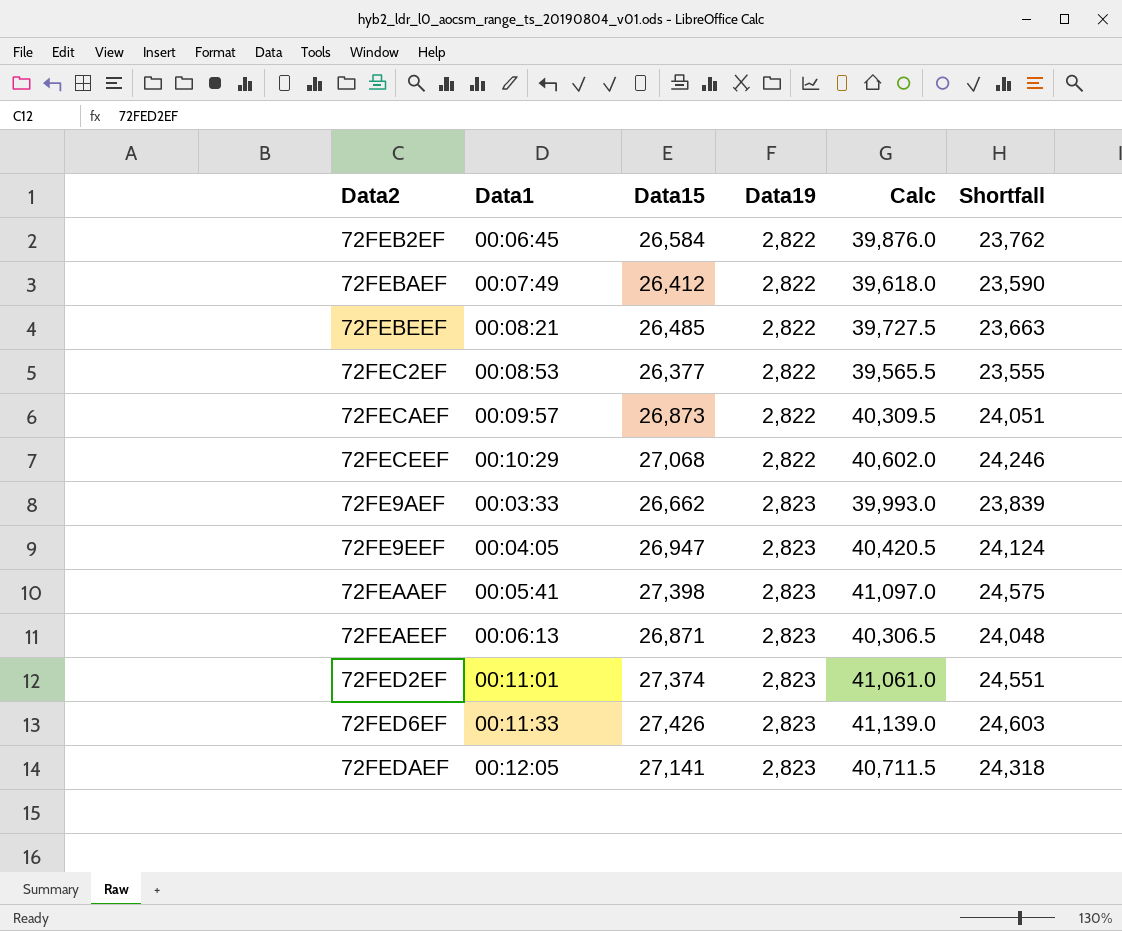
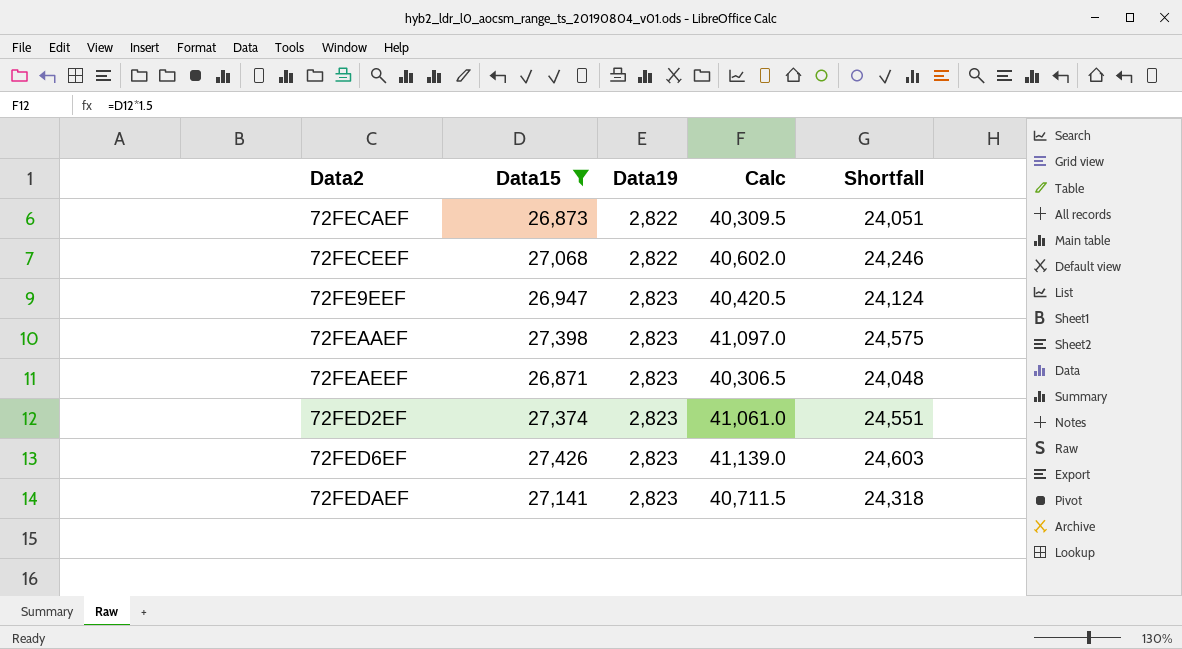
filter: none -> Data15 >= 26,871
column Data1 | position: 2 -> none

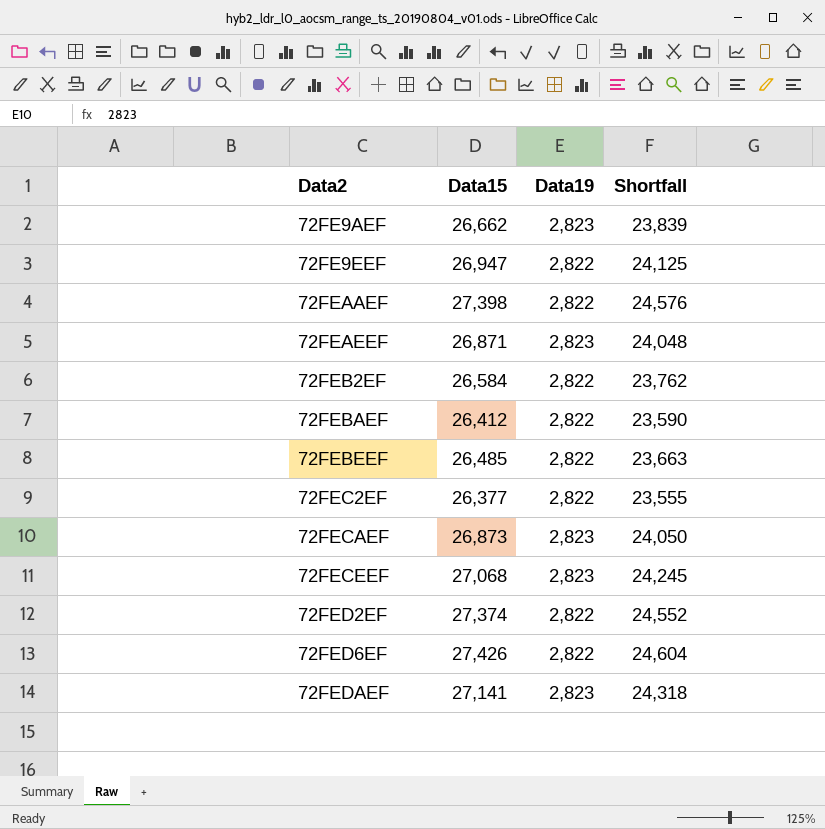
filter: Data15 >= 26,871 -> none
row order: Data19 ascending -> Data2 ascending
column Calc | formula: [Data15] * 1.5 -> none
72FE9EEF | Data19: 2,823 -> 2,822
72FE9EEF | Shortfall: 24,124 -> 24,125
72FEAAEF | Data19: 2,823 -> 2,822
72FEAAEF | Shortfall: 24,575 -> 24,576
72FECAEF | Data19: 2,822 -> 2,823
72FECAEF | Shortfall: 24,051 -> 24,050
72FECEEF | Data19: 2,822 -> 2,823
72FECEEF | Shortfall: 24,246 -> 24,245
72FED2EF | Data19: 2,823 -> 2,822
72FED2EF | Shortfall: 24,551 -> 24,552
72FED6EF | Data19: 2,823 -> 2,822
72FED6EF | Shortfall: 24,603 -> 24,604

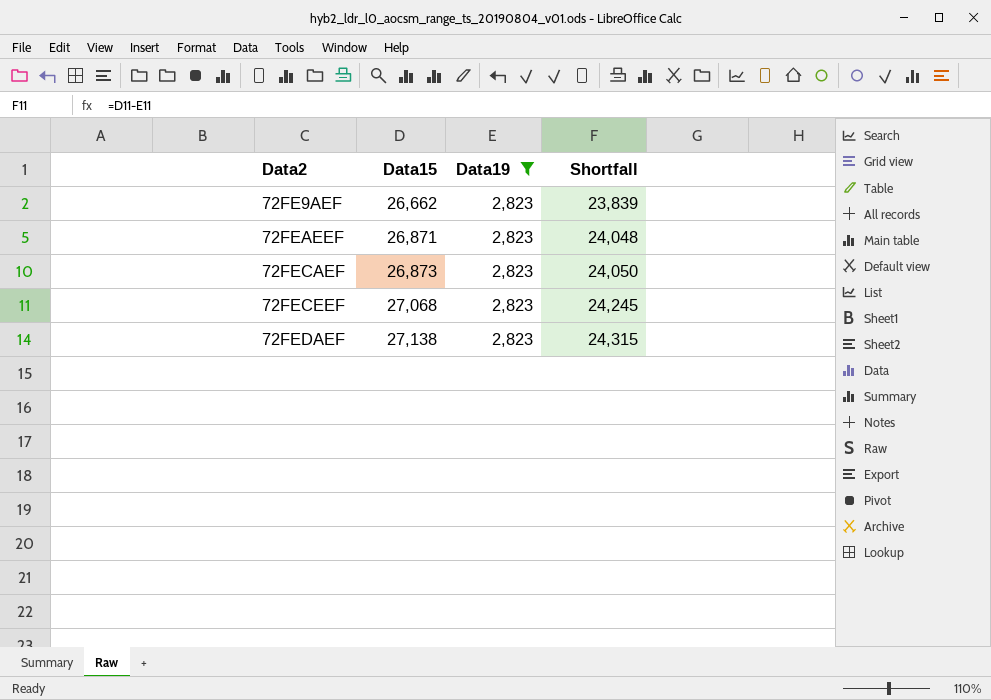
filter: none -> Data19 = 2,823
72FEDAEF | Data15: 27,141 -> 27,138
72FEDAEF | Shortfall: 24,318 -> 24,315

